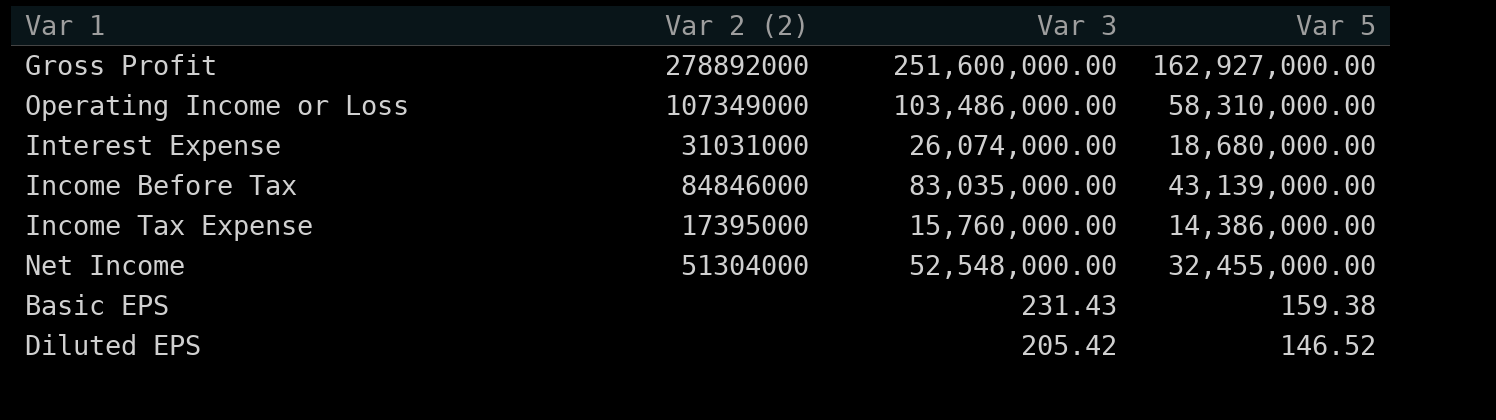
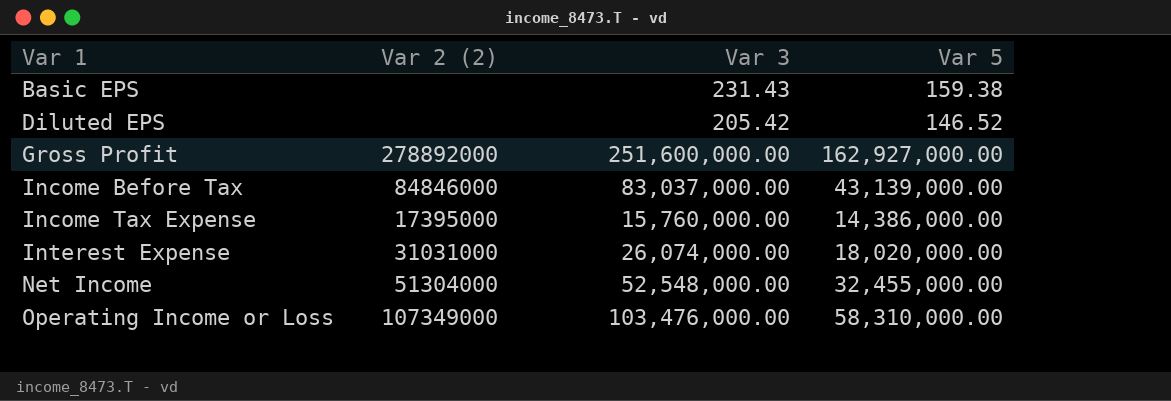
row order: none -> Var 1 ascending
Income Before Tax | Var 3: 83,035,000.00 -> 83,037,000.00
Interest Expense | Var 5: 18,680,000.00 -> 18,020,000.00
Operating Income or Loss | Var 3: 103,486,000.00 -> 103,476,000.00

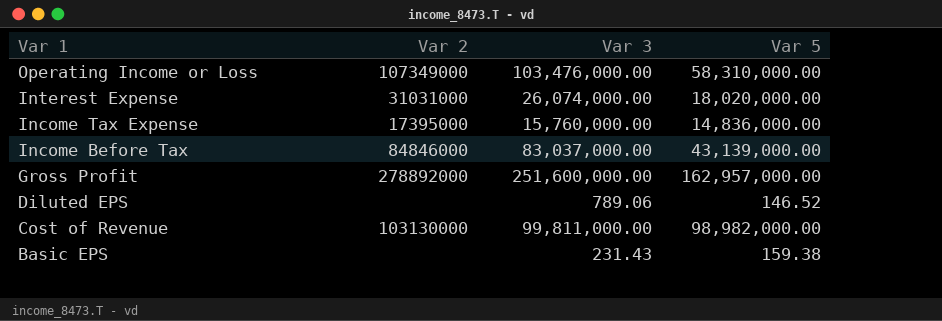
row order: Var 1 ascending -> Var 1 descending
column name: Var 2 (2) -> Var 2
row Net Income: 51304000 | 52,548,000.00 | 32,455,000.00 -> none
Income Tax Expense | Var 5: 14,386,000.00 -> 14,836,000.00
Gross Profit | Var 5: 162,927,000.00 -> 162,957,000.00
Diluted EPS | Var 3: 205.42 -> 789.06
row Cost of Revenue: none -> 103130000 | 99,811,000.00 | 98,982,000.00

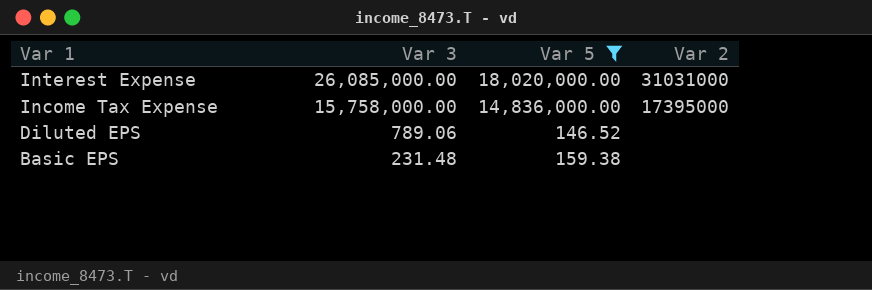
filter: none -> Var 5 <= 18,020,000.00
column Var 2 | position: 2 -> 4
Interest Expense | Var 3: 26,074,000.00 -> 26,085,000.00
Income Tax Expense | Var 3: 15,760,000.00 -> 15,758,000.00
Basic EPS | Var 3: 231.43 -> 231.48

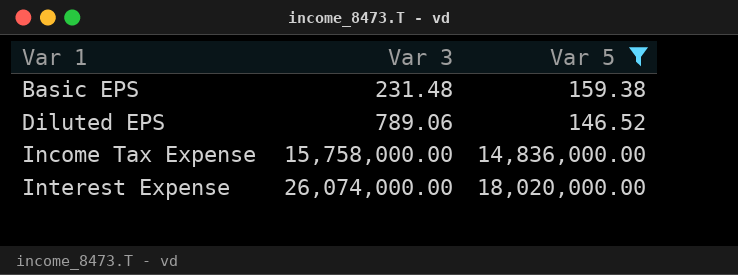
row order: Var 1 descending -> Var 1 ascending
column Var 2 | position: 4 -> none
Interest Expense | Var 3: 26,085,000.00 -> 26,074,000.00

